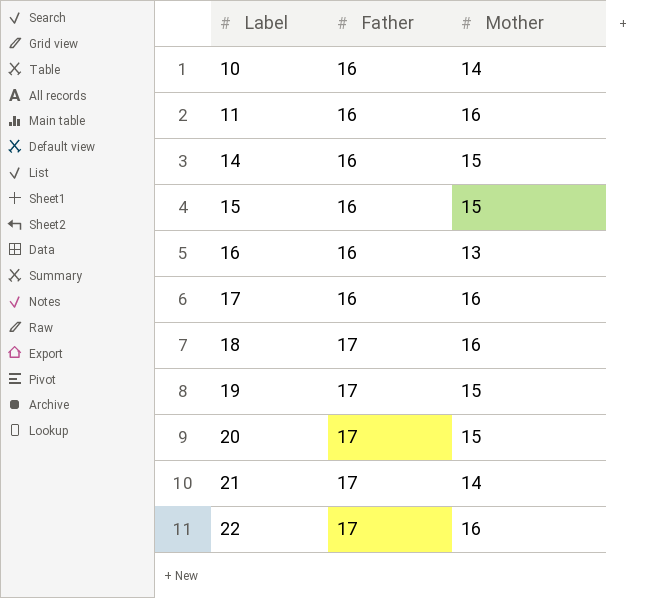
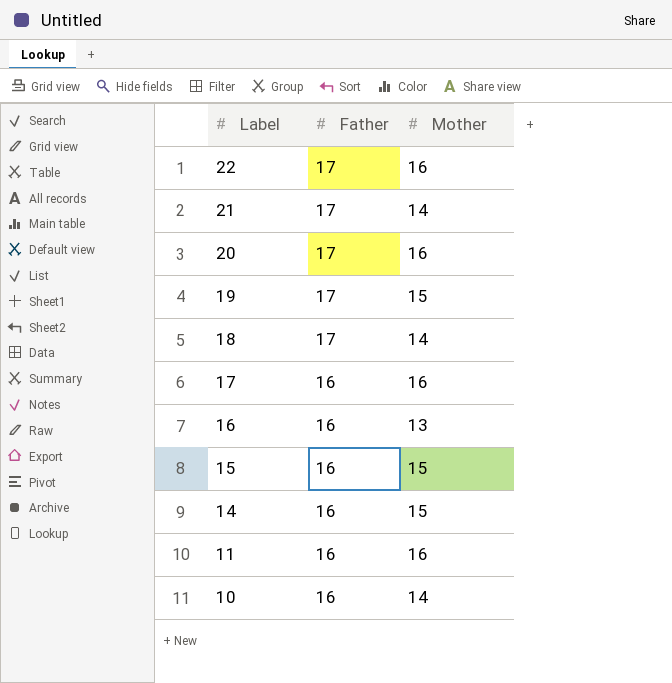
row order: Label ascending -> Label descending
20 | Mother: 15 -> 16
18 | Mother: 16 -> 14

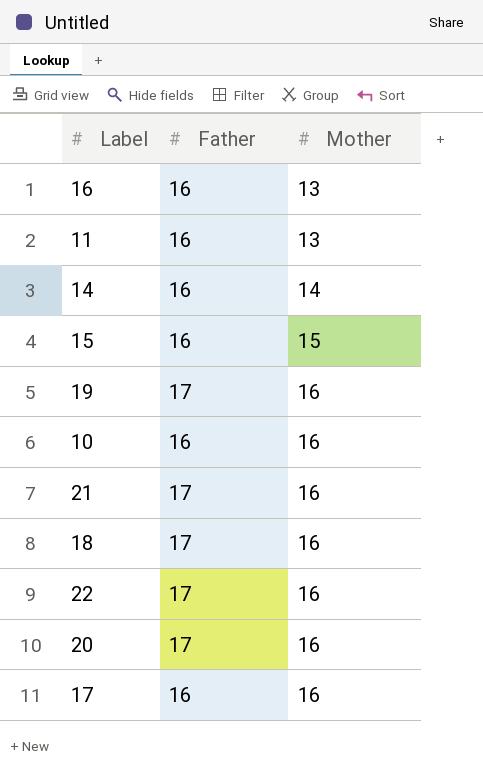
row order: Label descending -> Mother ascending
11 | Mother: 16 -> 13
14 | Mother: 15 -> 14
19 | Mother: 15 -> 16
10 | Mother: 14 -> 16
21 | Mother: 14 -> 16
18 | Mother: 14 -> 16

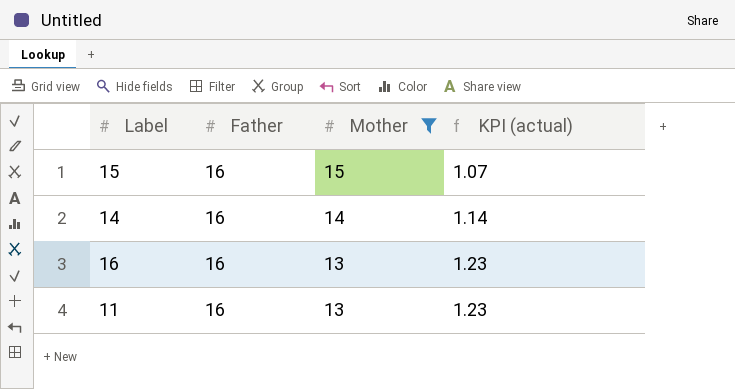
filter: none -> Mother != 16
row order: Mother ascending -> Mother descending
column KPI (actual) | formula: none -> [Father] / [Mother]

